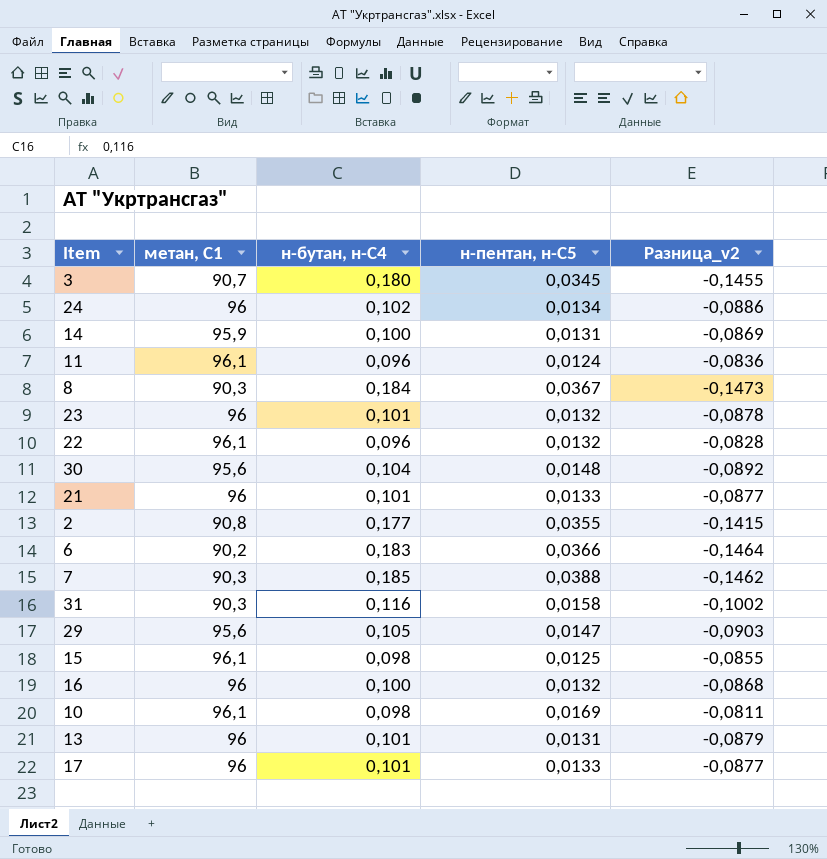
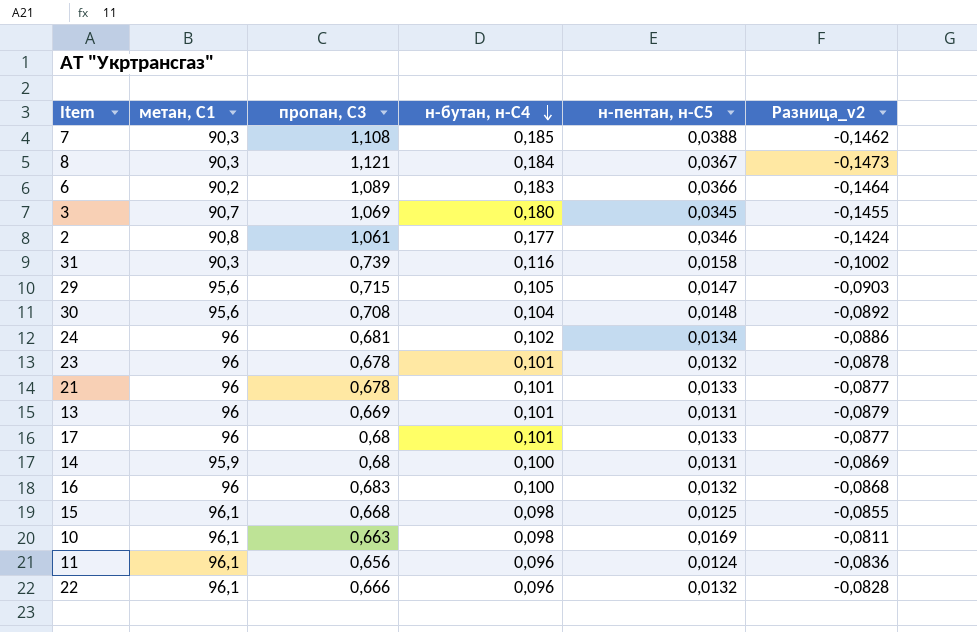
row order: none -> н-бутан, н-С4 descending
column пропан, С3 | position: none -> 3
2 | н-пентан, н-С5: 0,0355 -> 0,0346
2 | Разница_v2: -0,1415 -> -0,1424

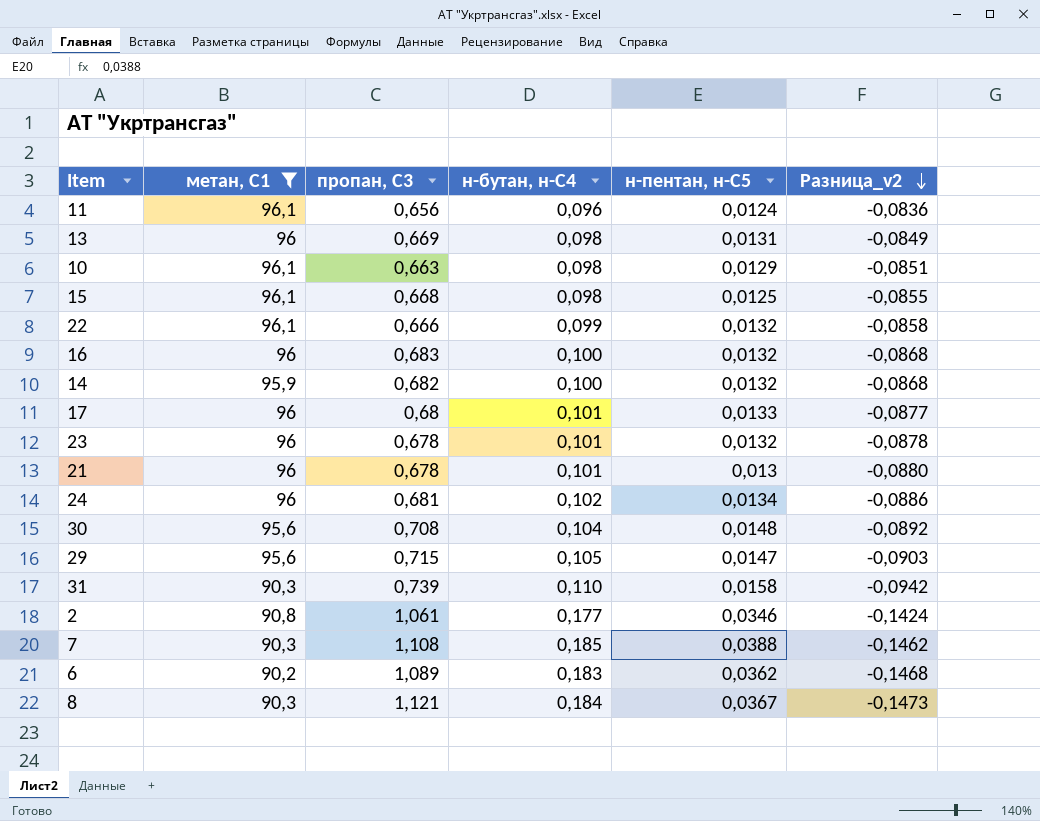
filter: none -> метан, С1 != 90,7
row order: н-бутан, н-С4 descending -> Разница_v2 descending
13 | н-бутан, н-С4: 0,101 -> 0,098
13 | Разница_v2: -0,0879 -> -0,0849
10 | н-пентан, н-С5: 0,0169 -> 0,0129
10 | Разница_v2: -0,0811 -> -0,0851
22 | н-бутан, н-С4: 0,096 -> 0,099
22 | Разница_v2: -0,0828 -> -0,0858
14 | пропан, С3: 0,68 -> 0,682
14 | н-пентан, н-С5: 0,0131 -> 0,0132
14 | Разница_v2: -0,0869 -> -0,0868
21 | н-пентан, н-С5: 0,0133 -> 0,013
21 | Разница_v2: -0,0877 -> -0,0880
31 | н-бутан, н-С4: 0,116 -> 0,110
31 | Разница_v2: -0,1002 -> -0,0942
6 | н-пентан, н-С5: 0,0366 -> 0,0362
6 | Разница_v2: -0,1464 -> -0,1468

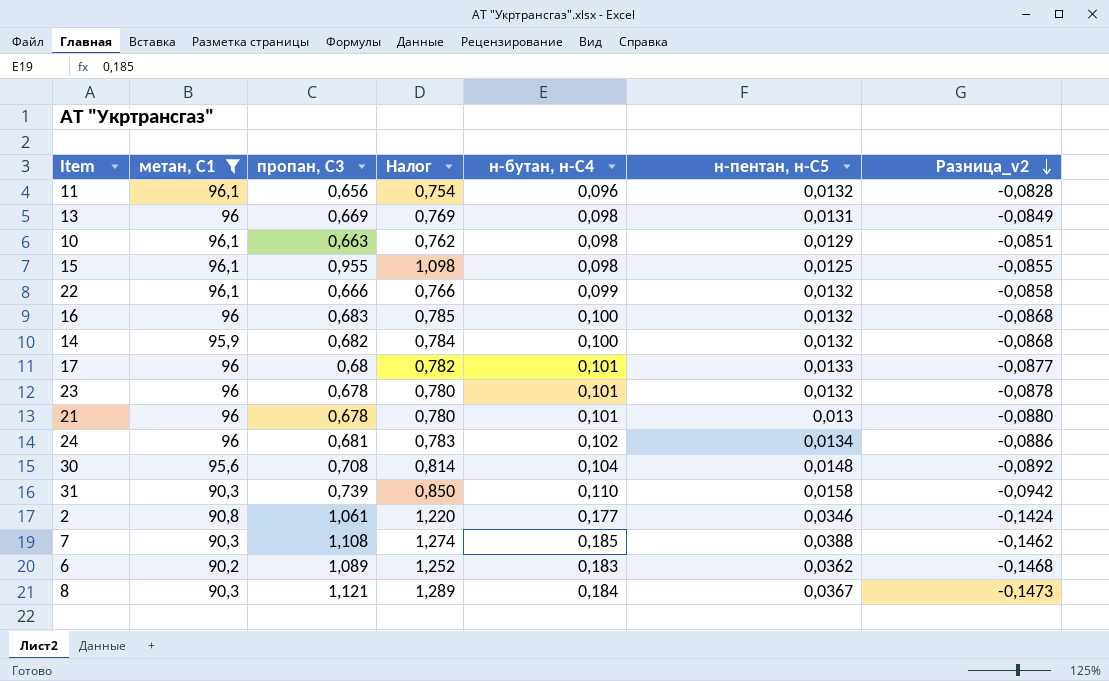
column Налог | formula: none -> [пропан, С3] * 1,15
row 29: 95,6 | 0,715 | 0,105 | 0,0147 | -0,0903 -> none
11 | н-пентан, н-С5: 0,0124 -> 0,0132
11 | Разница_v2: -0,0836 -> -0,0828
15 | пропан, С3: 0,668 -> 0,955

